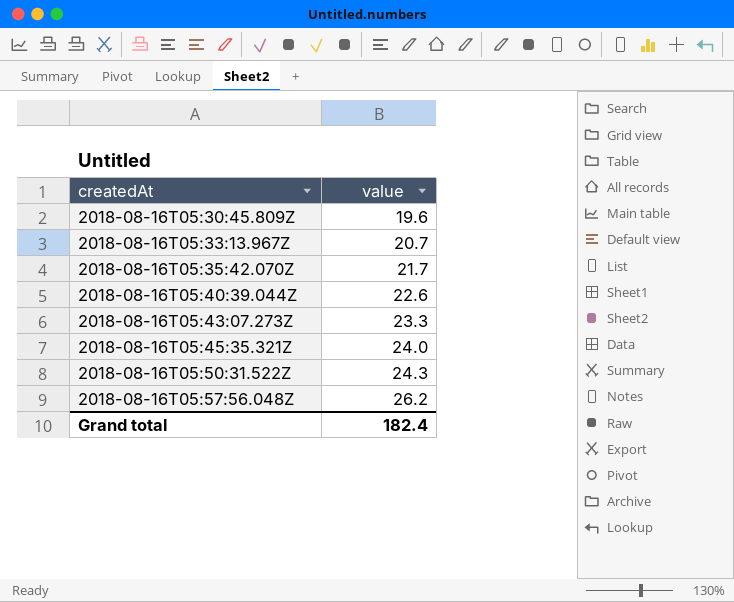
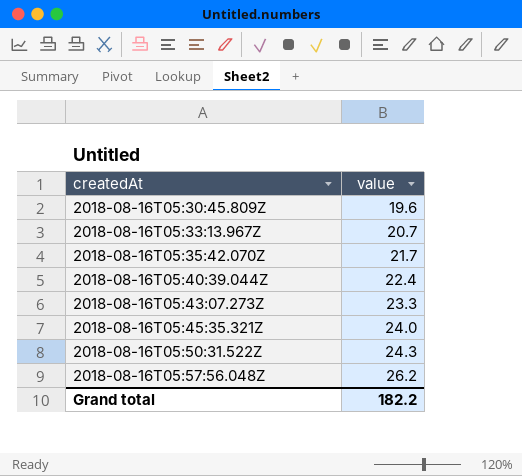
2018-08-16T05:40:39.044Z | value: 22.6 -> 22.4
Grand total | value: 182.4 -> 182.2

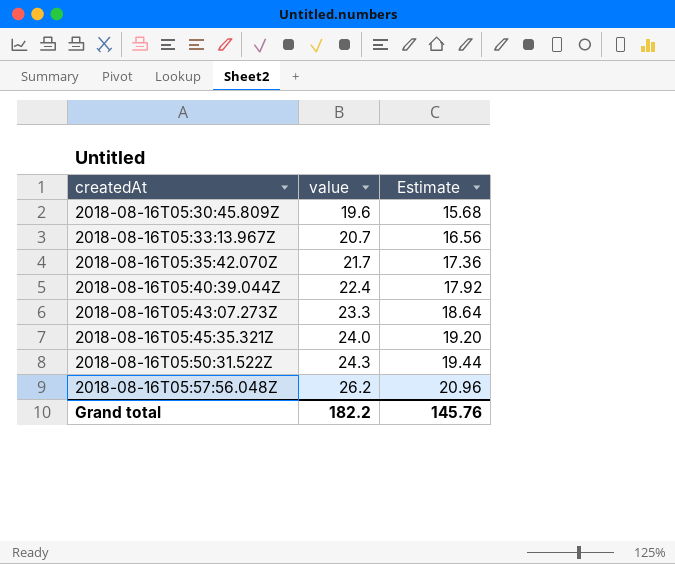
column Estimate | formula: none -> [value] * 0.8

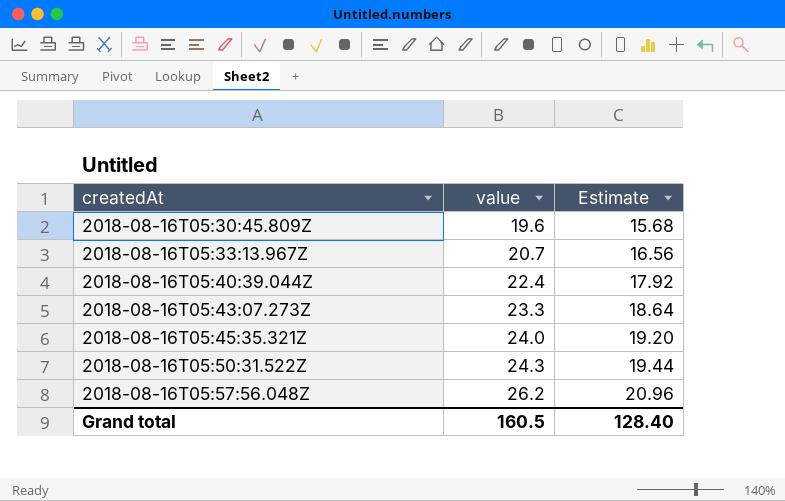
row 2018-08-16T05:35:42.070Z: 21.7 | 17.36 -> none
Grand total | value: 182.2 -> 160.5
Grand total | Estimate: 145.76 -> 128.40

